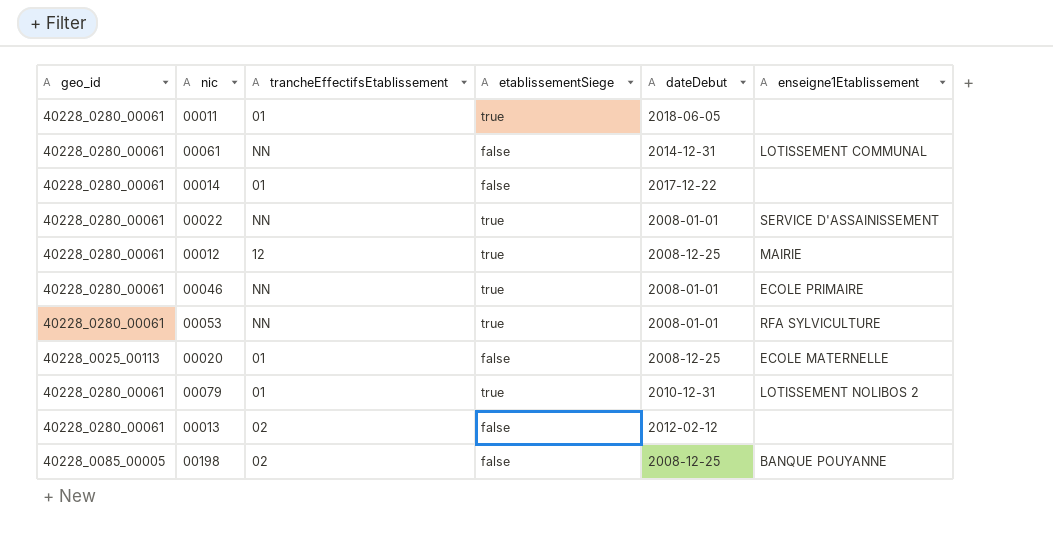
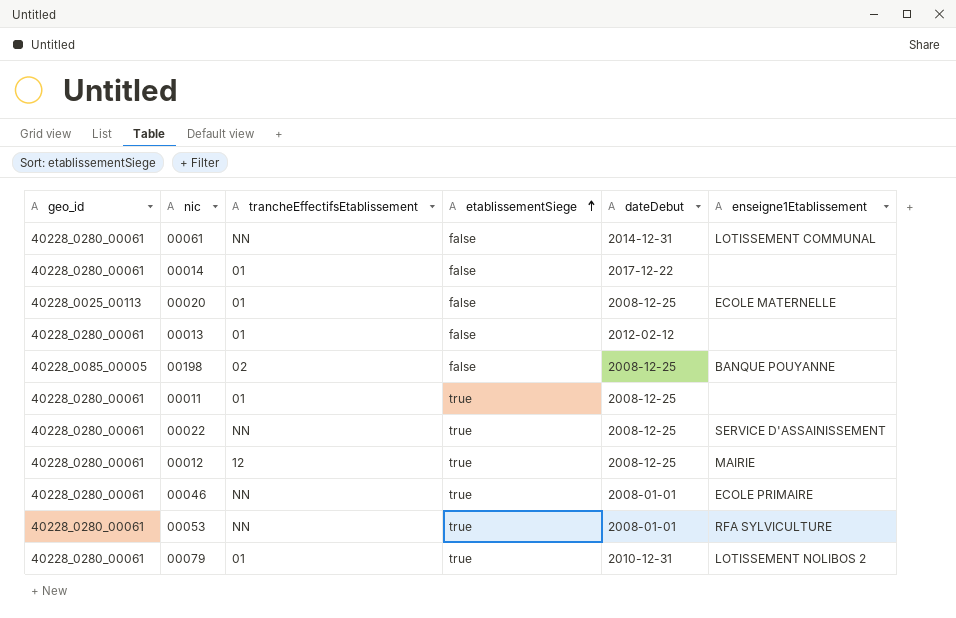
row order: none -> etablissementSiege ascending
00013 | trancheEffectifsEtablissement: 02 -> 01
00011 | dateDebut: 2018-06-05 -> 2008-12-25
00022 | dateDebut: 2008-01-01 -> 2008-12-25

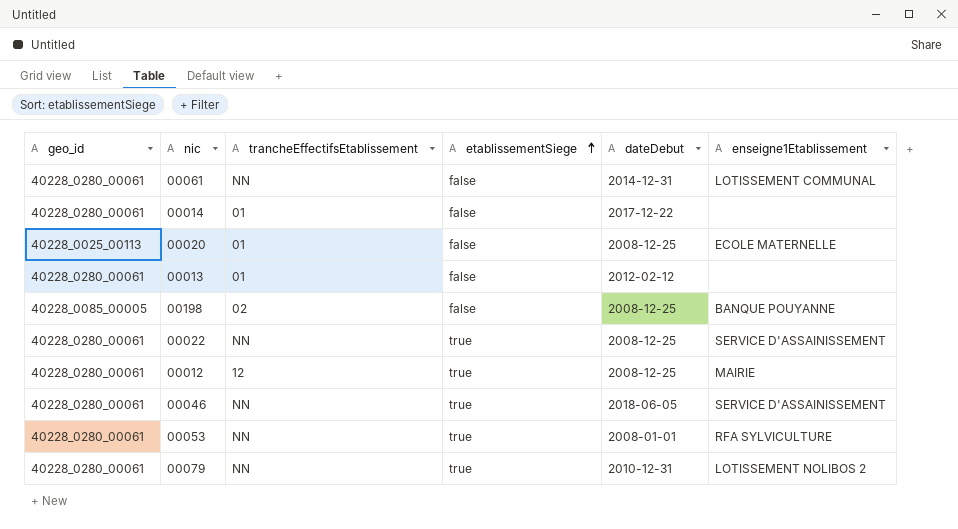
row 00011: 40228_0280_00061 | 01 | true | 2008-12-25 | none -> none
00046 | dateDebut: 2008-01-01 -> 2018-06-05
00046 | enseigne1Etablissement: ECOLE PRIMAIRE -> SERVICE D'ASSAINISSEMENT
00079 | trancheEffectifsEtablissement: 01 -> NN

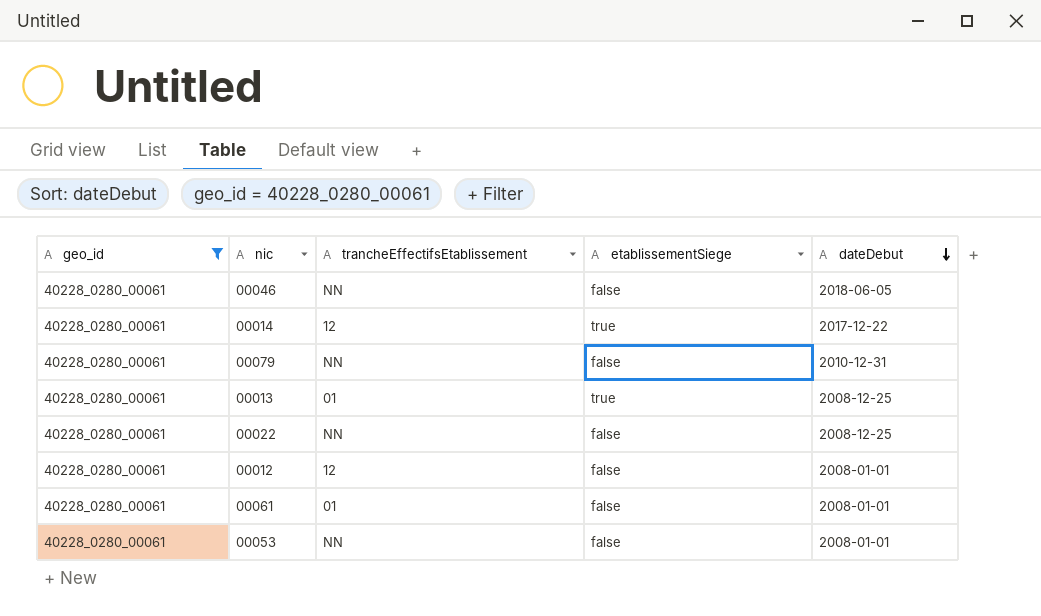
filter: none -> geo_id = 40228_0280_00061
row order: etablissementSiege ascending -> dateDebut descending
column enseigne1Etablissement | position: 6 -> none
00046 | etablissementSiege: true -> false
00014 | trancheEffectifsEtablissement: 01 -> 12
00014 | etablissementSiege: false -> true
00079 | etablissementSiege: true -> false
00013 | etablissementSiege: false -> true
00013 | dateDebut: 2012-02-12 -> 2008-12-25
00022 | etablissementSiege: true -> false
00012 | etablissementSiege: true -> false
00012 | dateDebut: 2008-12-25 -> 2008-01-01
00061 | trancheEffectifsEtablissement: NN -> 01
00061 | dateDebut: 2014-12-31 -> 2008-01-01
00053 | etablissementSiege: true -> false

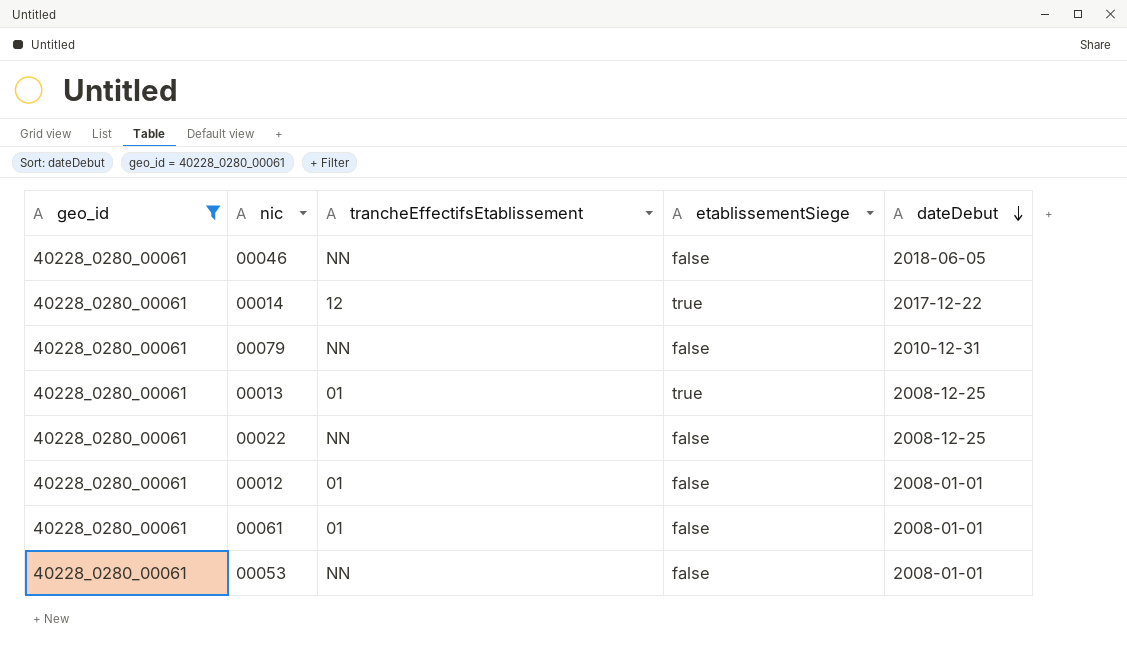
00012 | trancheEffectifsEtablissement: 12 -> 01

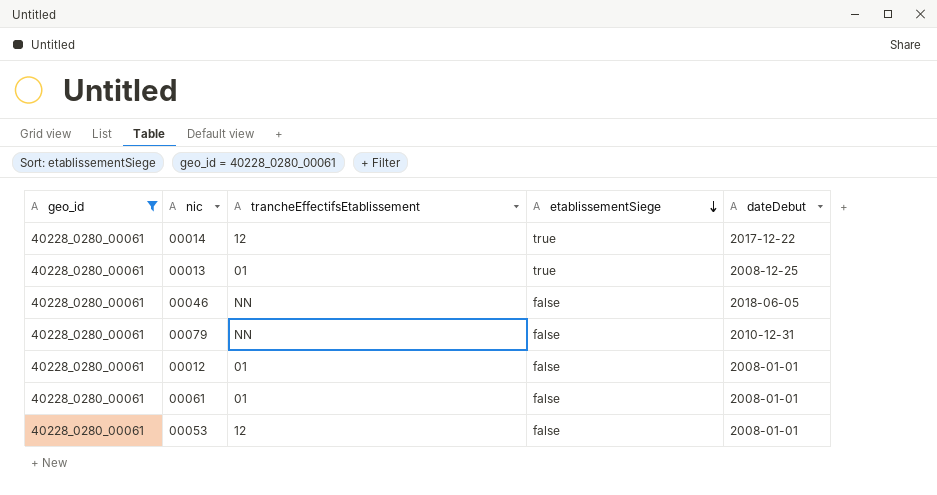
row order: dateDebut descending -> etablissementSiege descending
row 00022: 40228_0280_00061 | NN | false | 2008-12-25 -> none
00053 | trancheEffectifsEtablissement: NN -> 12

